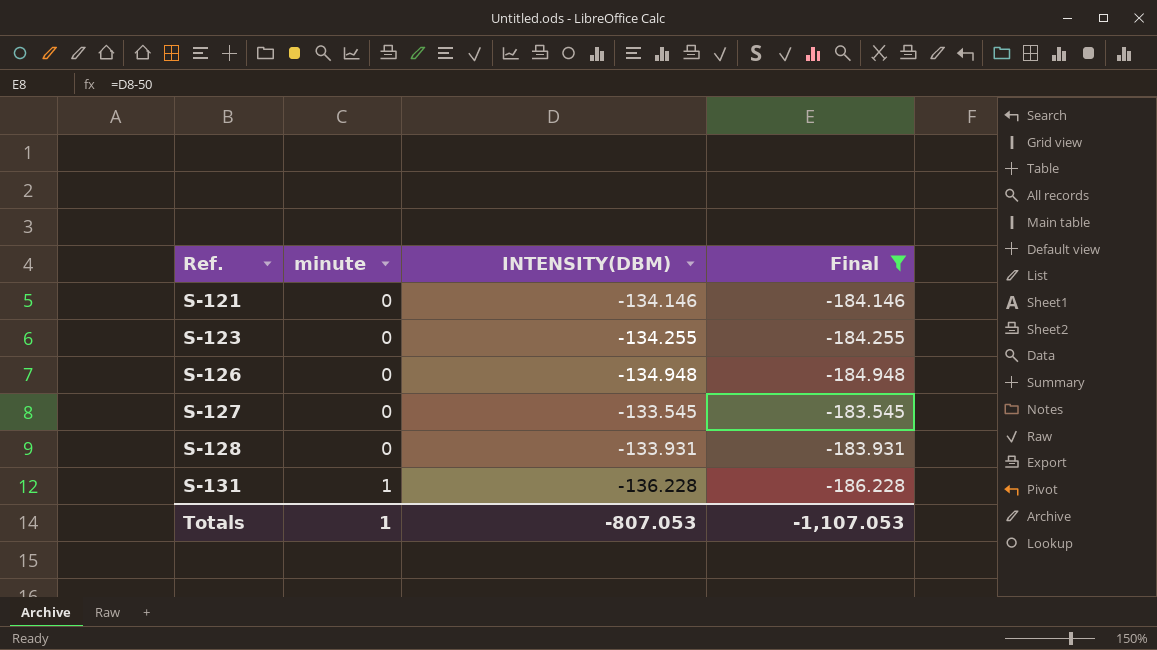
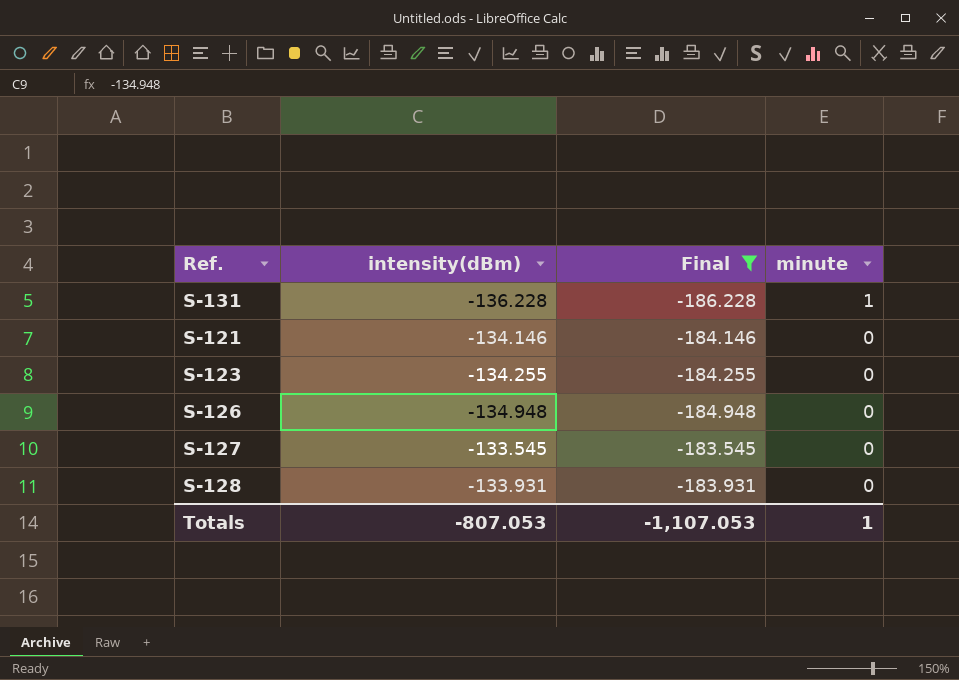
row order: Ref. ascending -> minute descending
column name: INTENSITY(DBM) -> intensity(dBm)
column minute | position: 2 -> 4

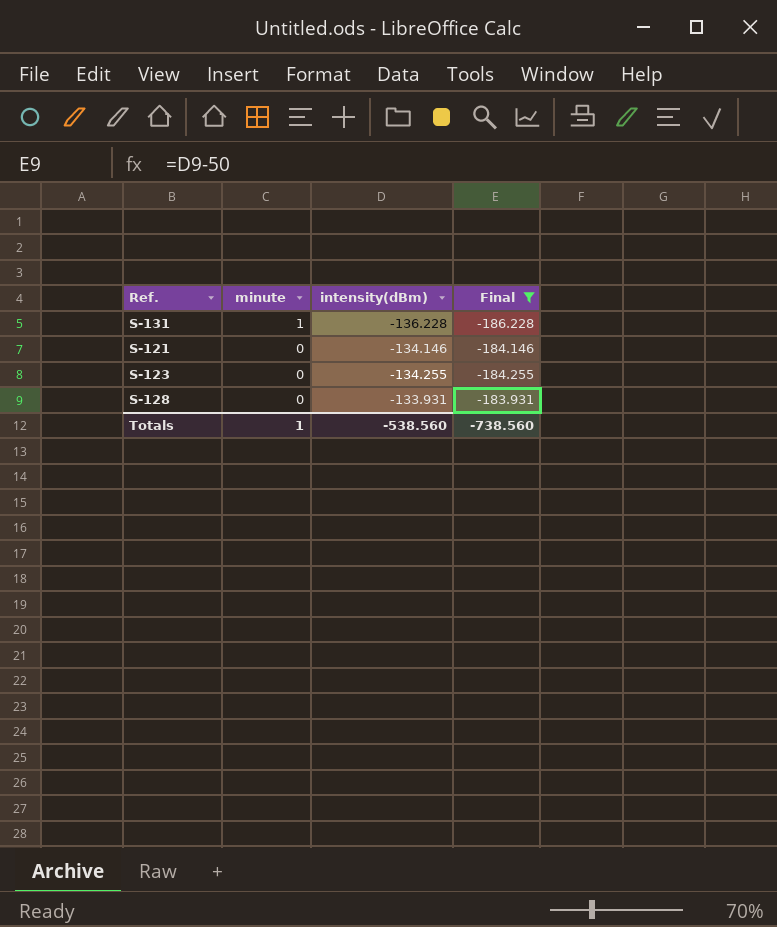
column minute | position: 4 -> 2
row S-126: -134.948 | -184.948 | 0 -> none
row S-127: -133.545 | -183.545 | 0 -> none
Totals | intensity(dBm): -807.053 -> -538.560
Totals | Final: -1,107.053 -> -738.560

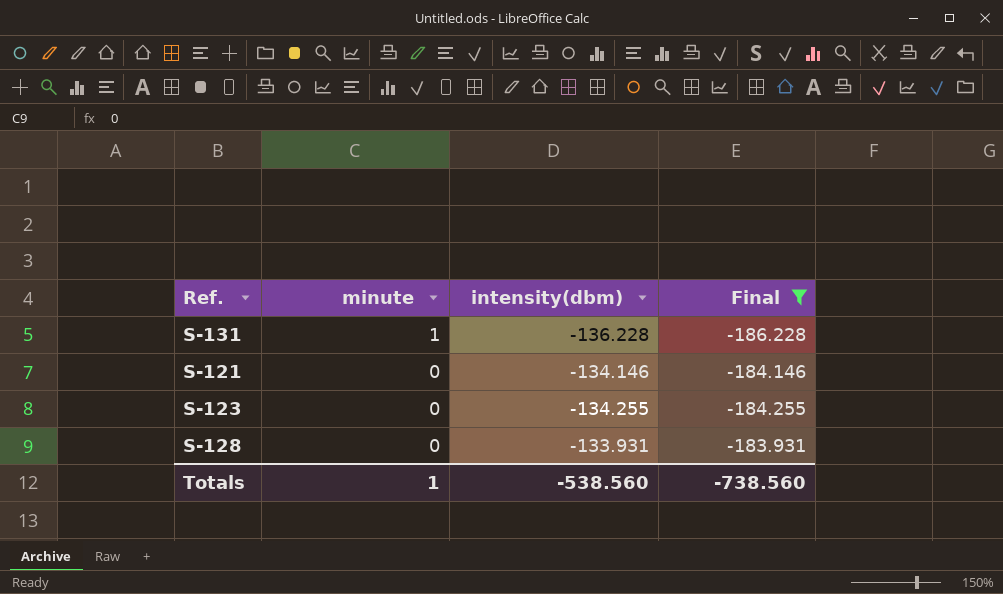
column name: intensity(dBm) -> intensity(dbm)

